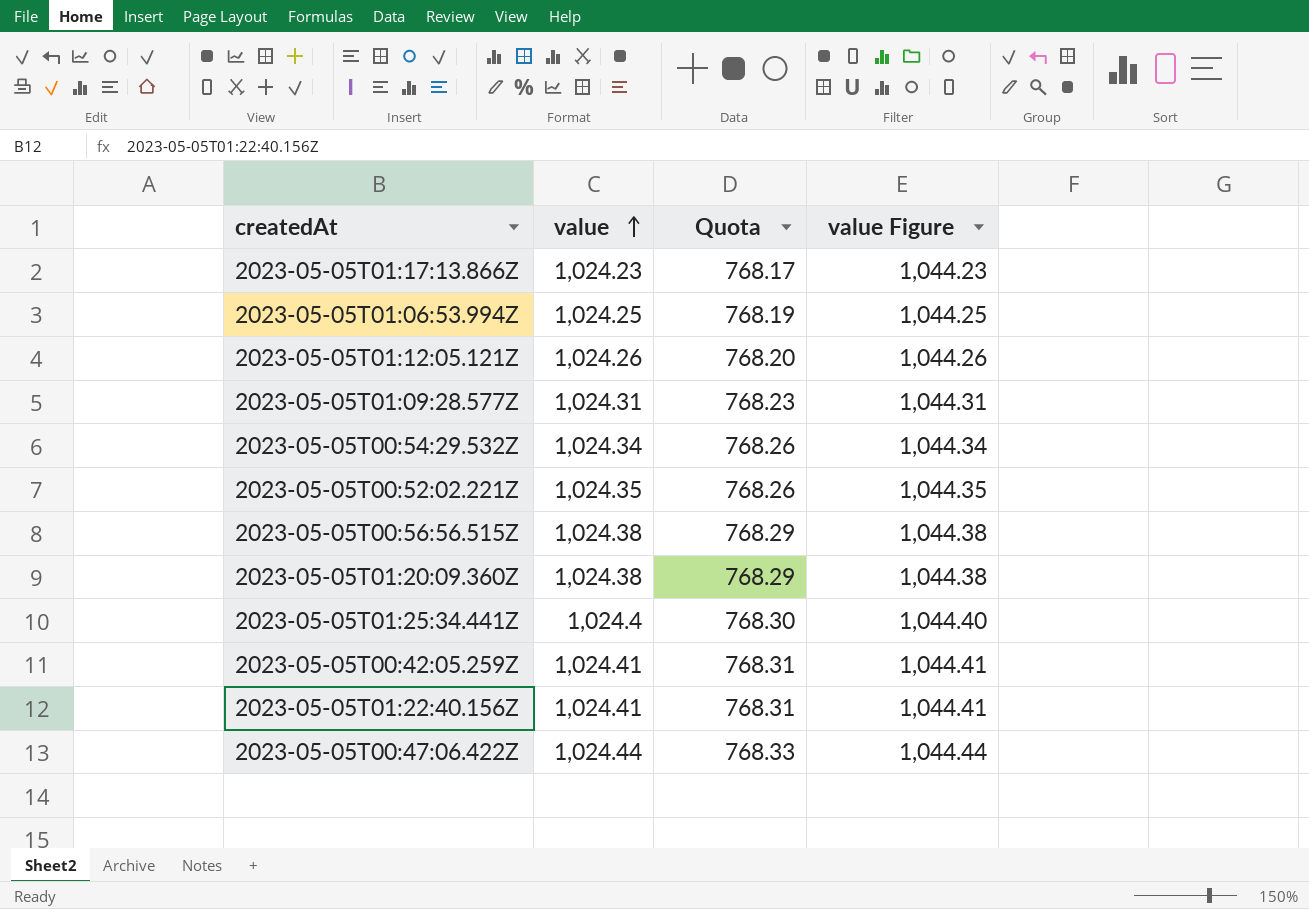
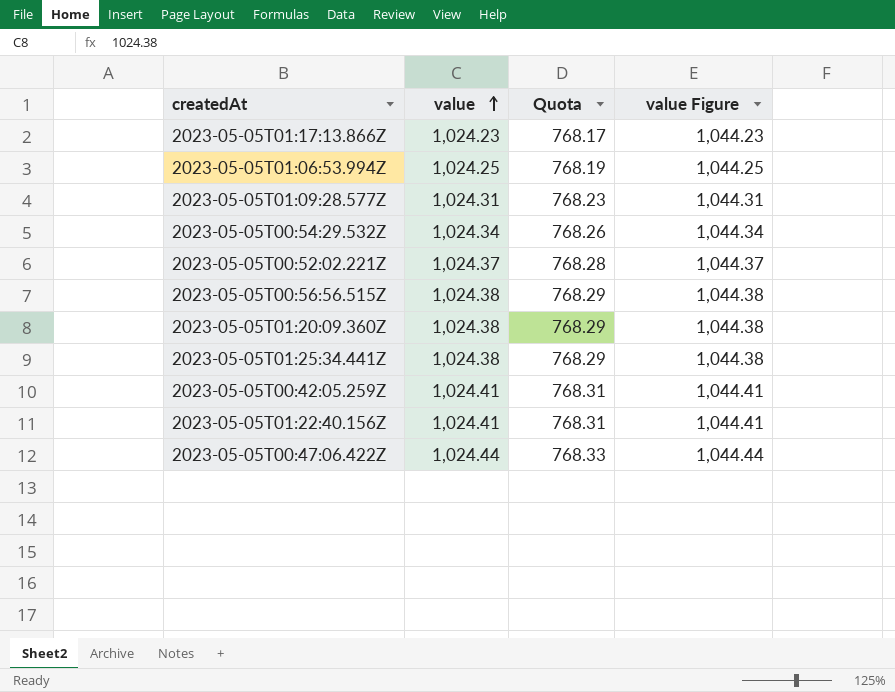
row 2023-05-05T01:12:05.121Z: 1,024.26 | 768.20 | 1,044.26 -> none
2023-05-05T00:52:02.221Z | value: 1,024.35 -> 1,024.37
2023-05-05T00:52:02.221Z | Quota: 768.26 -> 768.28
2023-05-05T00:52:02.221Z | value Figure: 1,044.35 -> 1,044.37
2023-05-05T01:25:34.441Z | value: 1,024.4 -> 1,024.38
2023-05-05T01:25:34.441Z | Quota: 768.30 -> 768.29
2023-05-05T01:25:34.441Z | value Figure: 1,044.40 -> 1,044.38

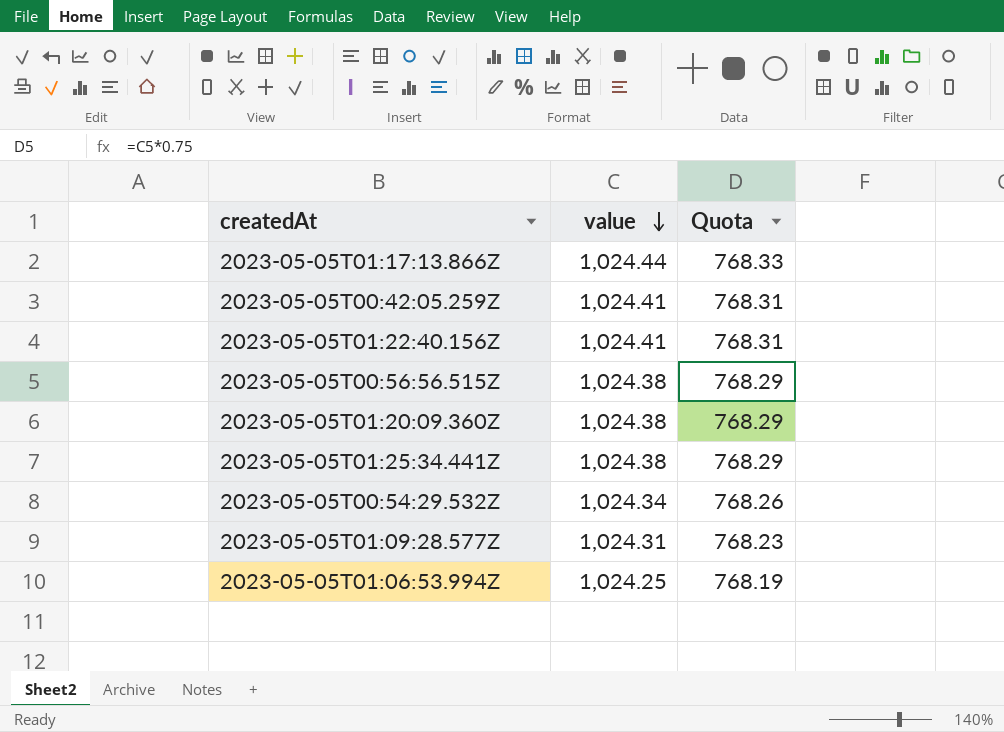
row order: value ascending -> value descending
column value Figure | formula: [value] + 20 -> none
row 2023-05-05T00:52:02.221Z: 1,024.37 | 768.28 | 1,044.37 -> none
row 2023-05-05T00:47:06.422Z: 1,024.44 | 768.33 | 1,044.44 -> none
2023-05-05T01:17:13.866Z | value: 1,024.23 -> 1,024.44
2023-05-05T01:17:13.866Z | Quota: 768.17 -> 768.33

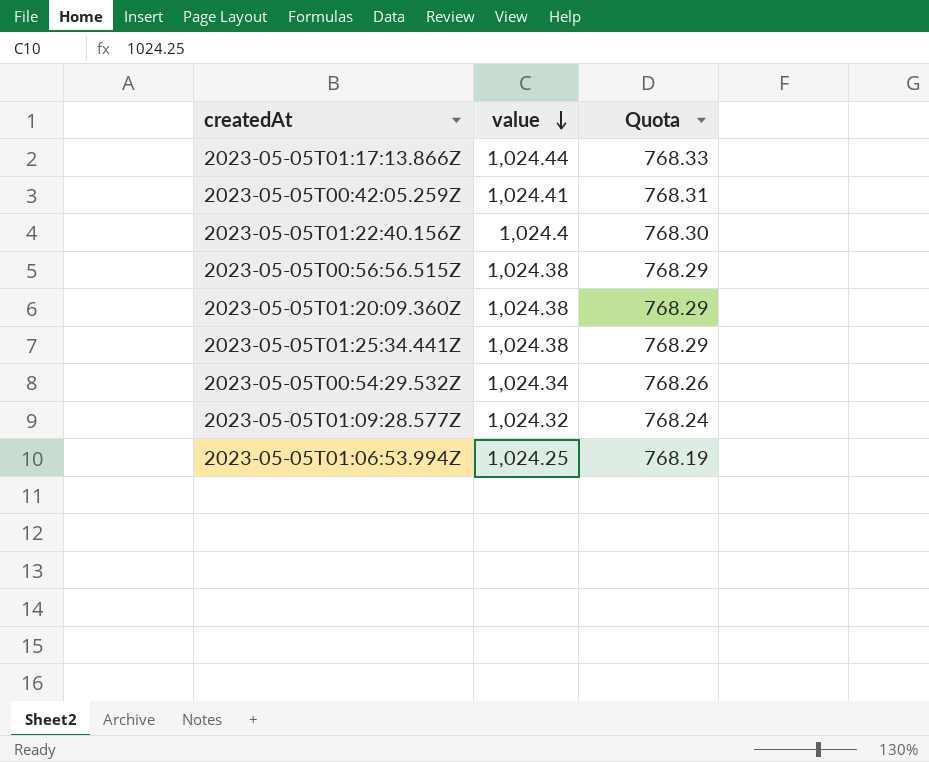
2023-05-05T01:22:40.156Z | value: 1,024.41 -> 1,024.4
2023-05-05T01:22:40.156Z | Quota: 768.31 -> 768.30
2023-05-05T01:09:28.577Z | value: 1,024.31 -> 1,024.32
2023-05-05T01:09:28.577Z | Quota: 768.23 -> 768.24

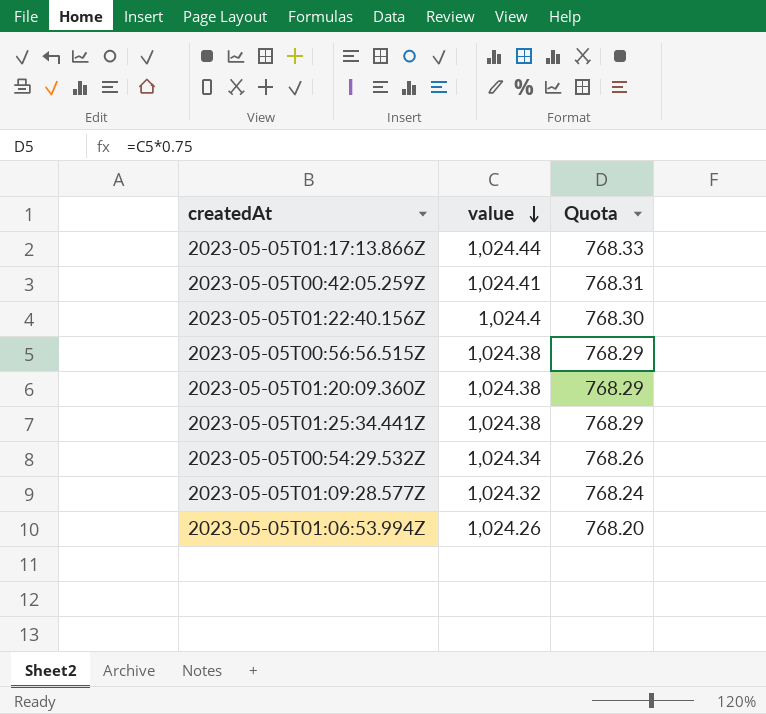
2023-05-05T01:06:53.994Z | value: 1,024.25 -> 1,024.26
2023-05-05T01:06:53.994Z | Quota: 768.19 -> 768.20

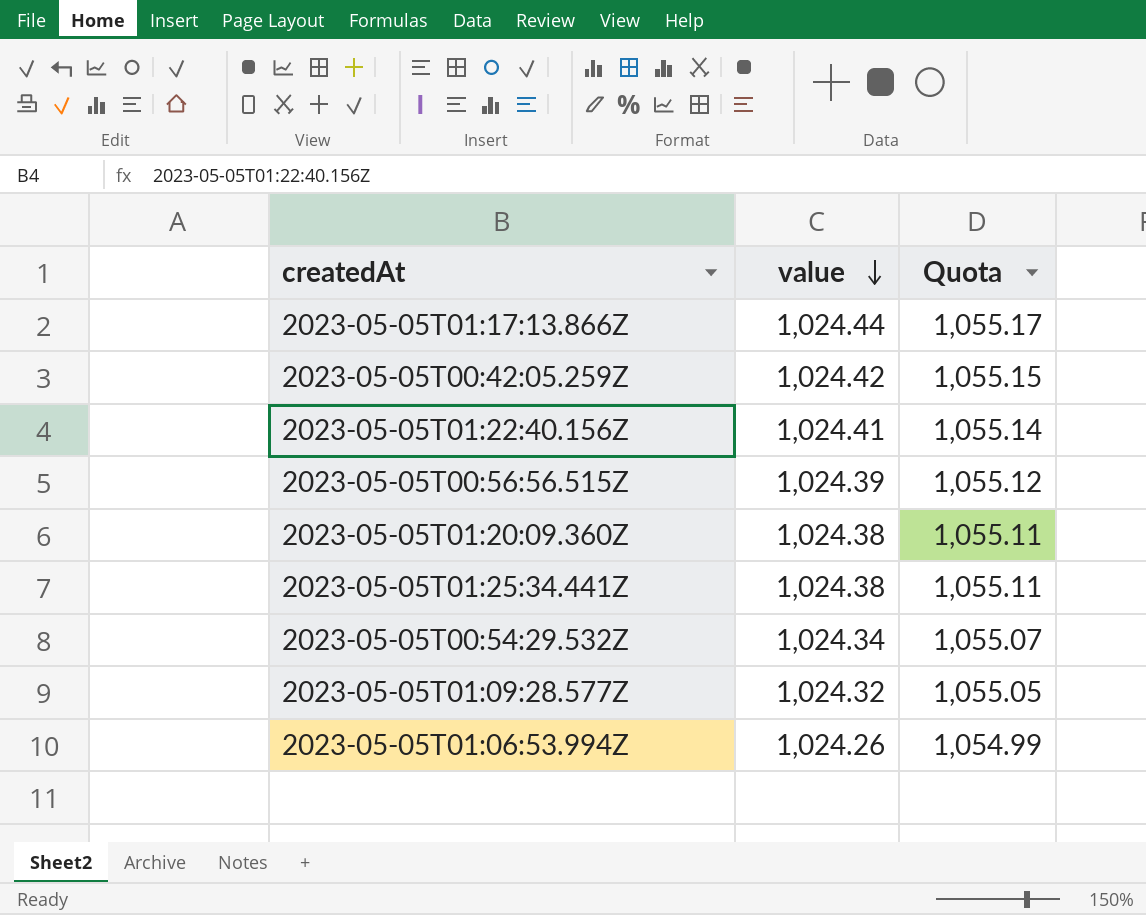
column Quota | formula: [value] * 0.75 -> [value] * 1.03
2023-05-05T00:42:05.259Z | value: 1,024.41 -> 1,024.42
2023-05-05T01:22:40.156Z | value: 1,024.4 -> 1,024.41
2023-05-05T00:56:56.515Z | value: 1,024.38 -> 1,024.39

